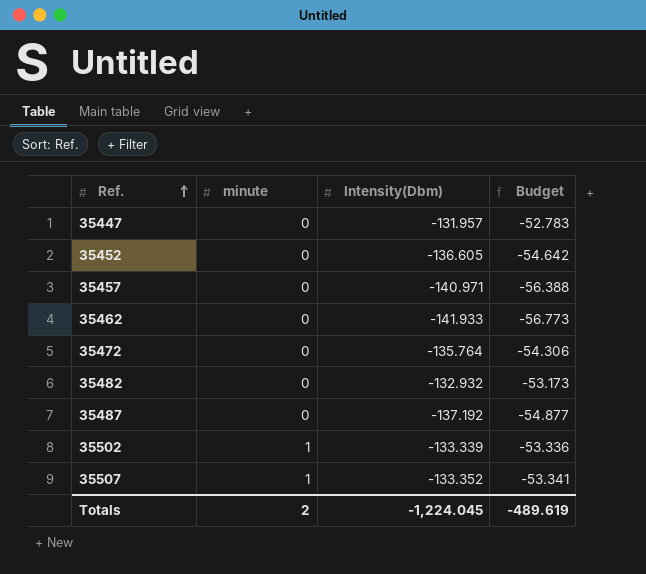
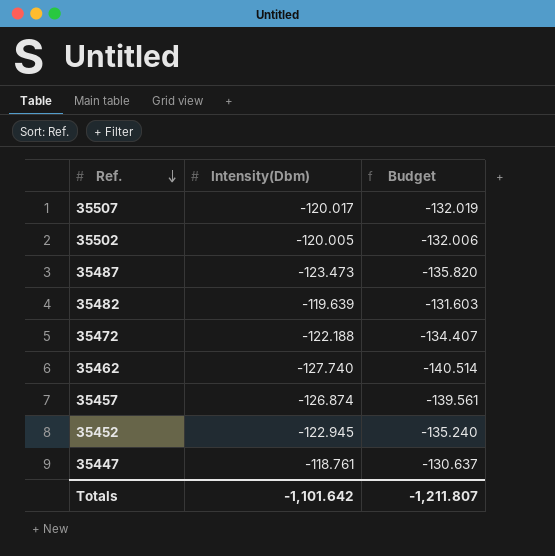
row order: Ref. ascending -> Ref. descending
column minute | position: 2 -> none
column Budget | formula: [Intensity(Dbm)] * 0.4 -> [Intensity(Dbm)] * 1.1
35507 | Intensity(Dbm): -133.352 -> -120.017
35502 | Intensity(Dbm): -133.339 -> -120.005
35487 | Intensity(Dbm): -137.192 -> -123.473
35482 | Intensity(Dbm): -132.932 -> -119.639
35472 | Intensity(Dbm): -135.764 -> -122.188
35462 | Intensity(Dbm): -141.933 -> -127.740
35457 | Intensity(Dbm): -140.971 -> -126.874
35452 | Intensity(Dbm): -136.605 -> -122.945
35447 | Intensity(Dbm): -131.957 -> -118.761
Totals | Intensity(Dbm): -1,224.045 -> -1,101.642
Totals | Budget: -489.619 -> -1,211.807

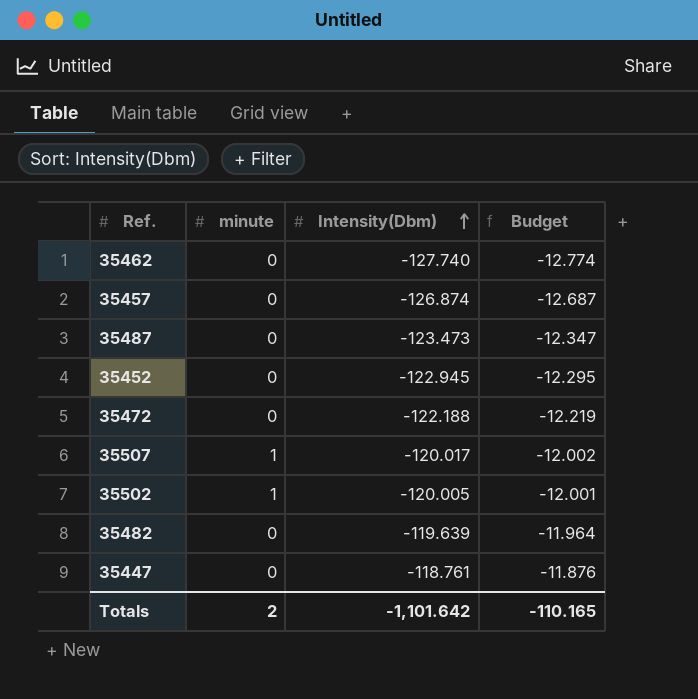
row order: Ref. descending -> Intensity(Dbm) ascending
column minute | position: none -> 2
column Budget | formula: [Intensity(Dbm)] * 1.1 -> [Intensity(Dbm)] * 0.1
Totals | Budget: -1,211.807 -> -110.165

